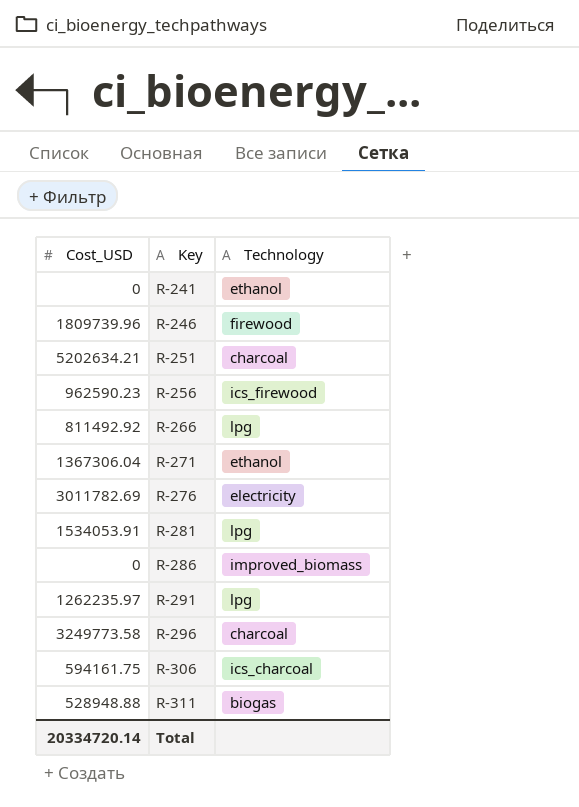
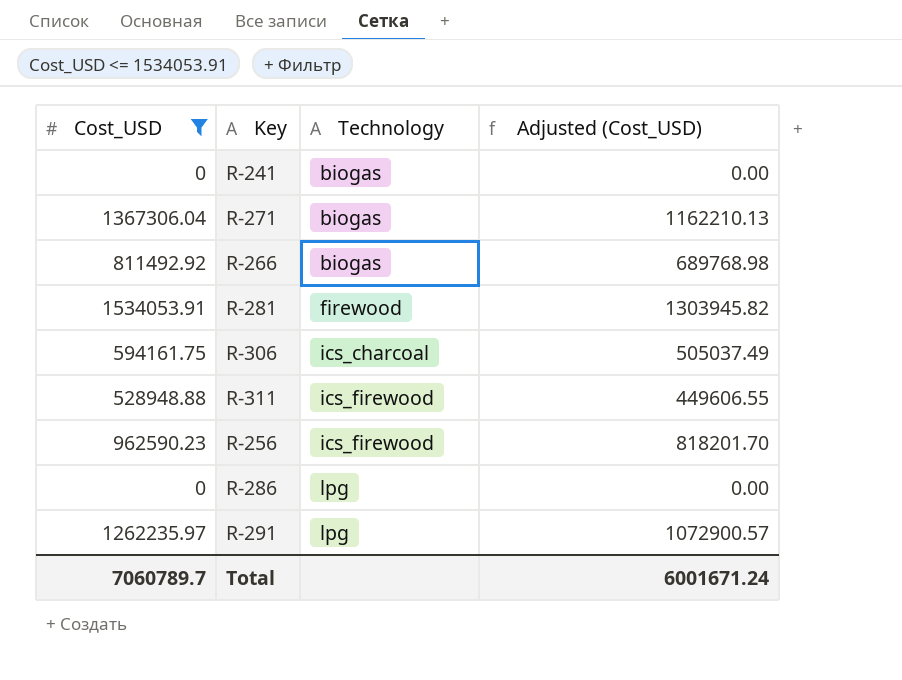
filter: none -> Cost_USD <= 1534053.91
row order: Key ascending -> Technology ascending
column Adjusted (Cost_USD) | formula: none -> [Cost_USD] * 0.85
R-241 | Technology: ethanol -> biogas
R-271 | Technology: ethanol -> biogas
R-266 | Technology: lpg -> biogas
R-281 | Technology: lpg -> firewood
R-311 | Technology: biogas -> ics_firewood
R-286 | Technology: improved_biomass -> lpg
Total | Cost_USD: 20334720.14 -> 7060789.7

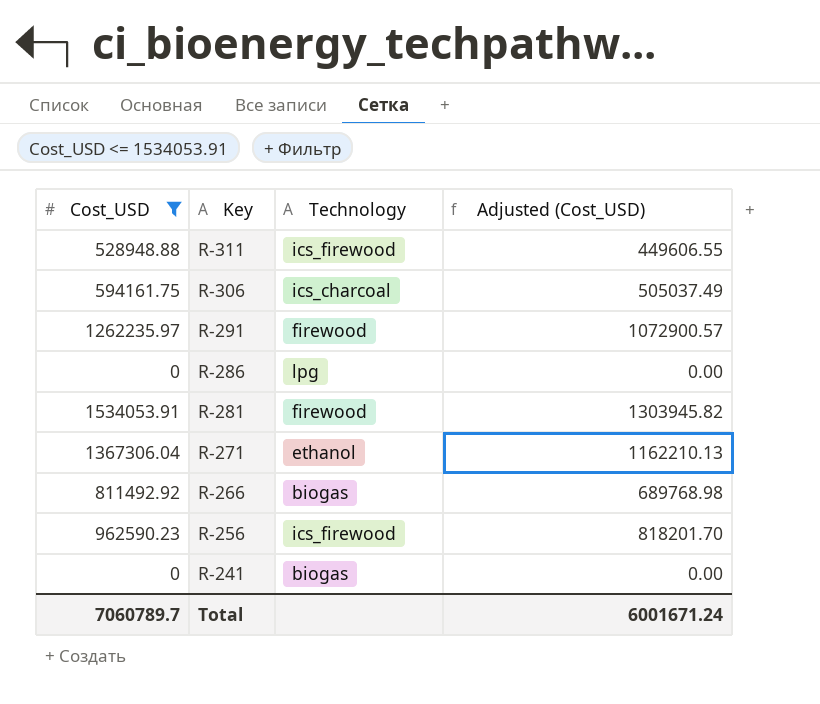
row order: Technology ascending -> Key descending
R-291 | Technology: lpg -> firewood
R-271 | Technology: biogas -> ethanol

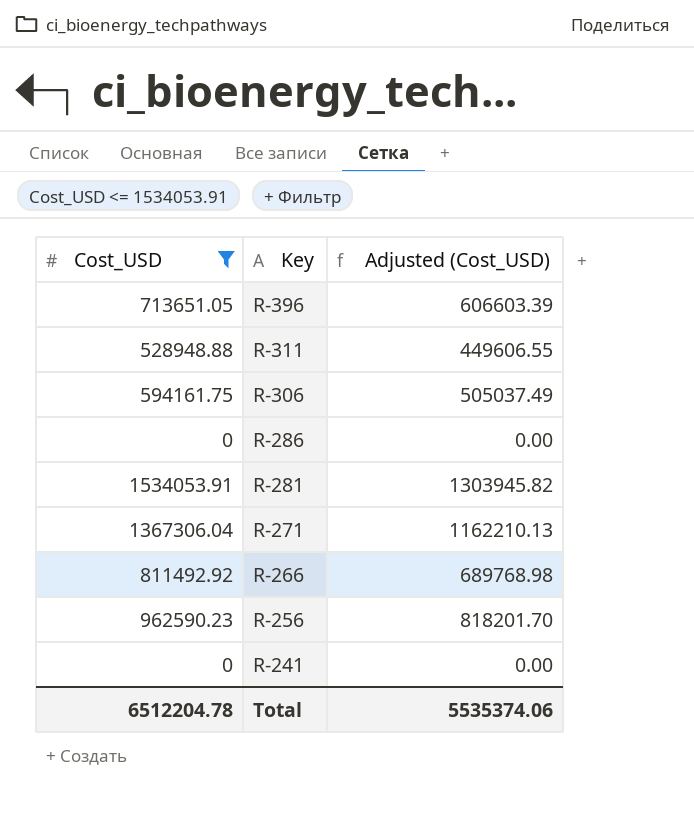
column Technology | position: 3 -> none
row R-291: 1262235.97 | firewood | 1072900.57 -> none
row R-396: none -> 713651.05 | 606603.39
Total | Cost_USD: 7060789.7 -> 6512204.78
Total | Adjusted (Cost_USD): 6001671.24 -> 5535374.06

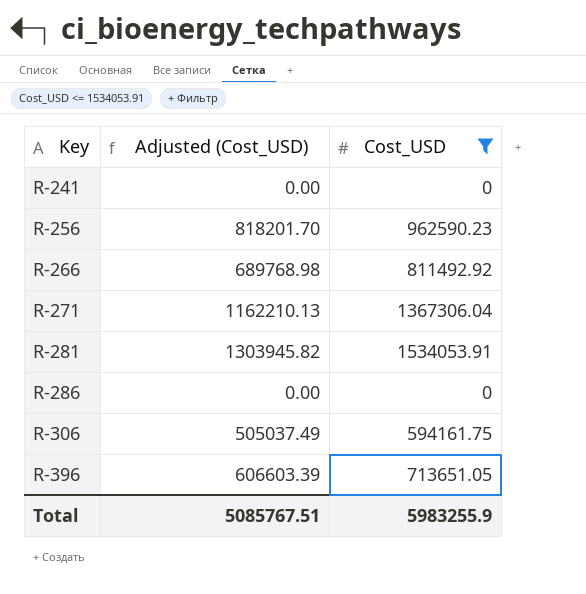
row order: Key descending -> Key ascending
column Cost_USD | position: 1 -> 3
row R-311: 528948.88 | 449606.55 -> none
Total | Adjusted (Cost_USD): 5535374.06 -> 5085767.51
Total | Cost_USD: 6512204.78 -> 5983255.9

